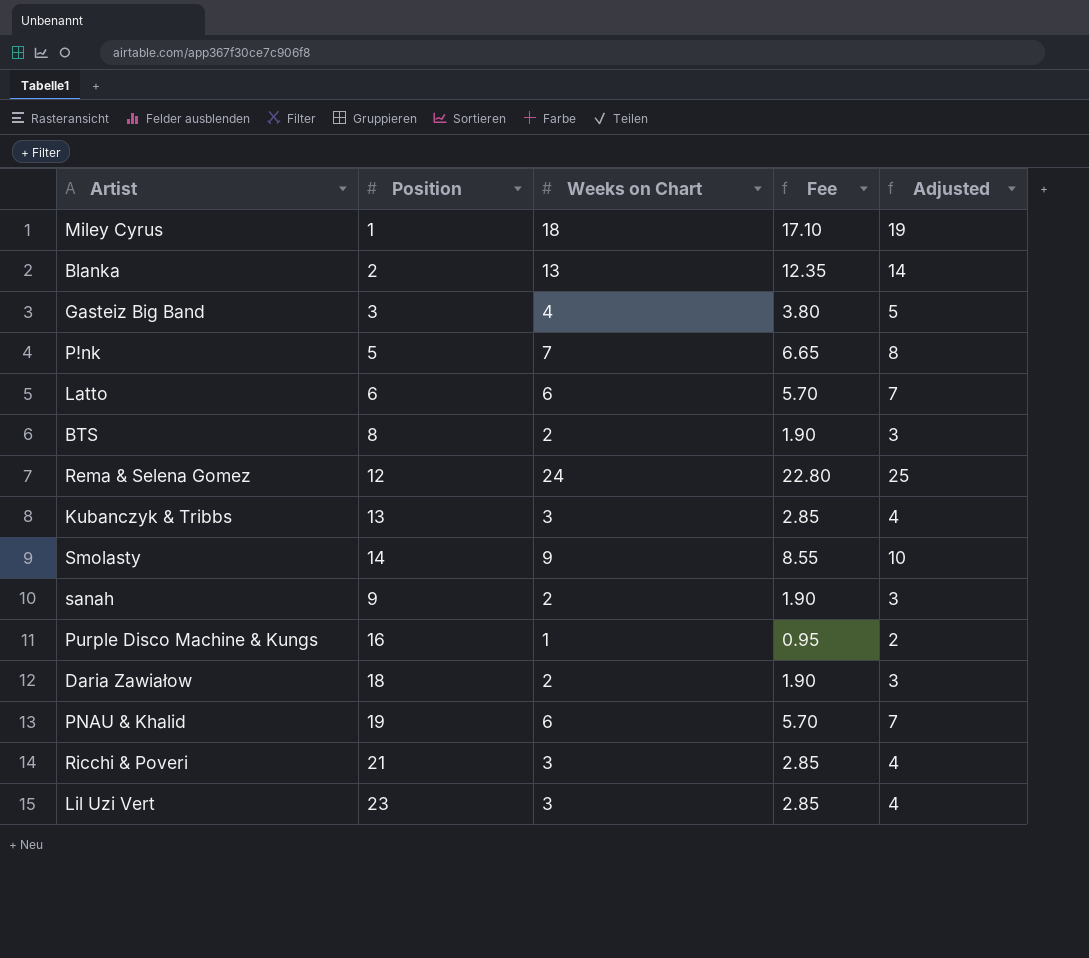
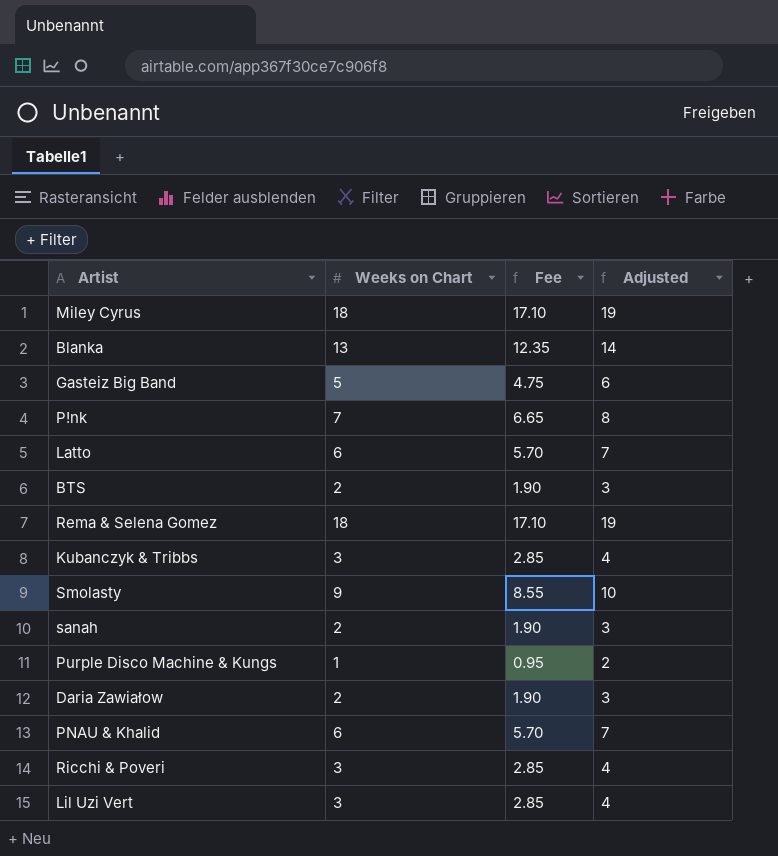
column Position | position: 2 -> none
Gasteiz Big Band | Weeks on Chart: 4 -> 5
Gasteiz Big Band | Fee: 3.80 -> 4.75
Gasteiz Big Band | Adjusted: 5 -> 6
Rema & Selena Gomez | Weeks on Chart: 24 -> 18
Rema & Selena Gomez | Fee: 22.80 -> 17.10
Rema & Selena Gomez | Adjusted: 25 -> 19

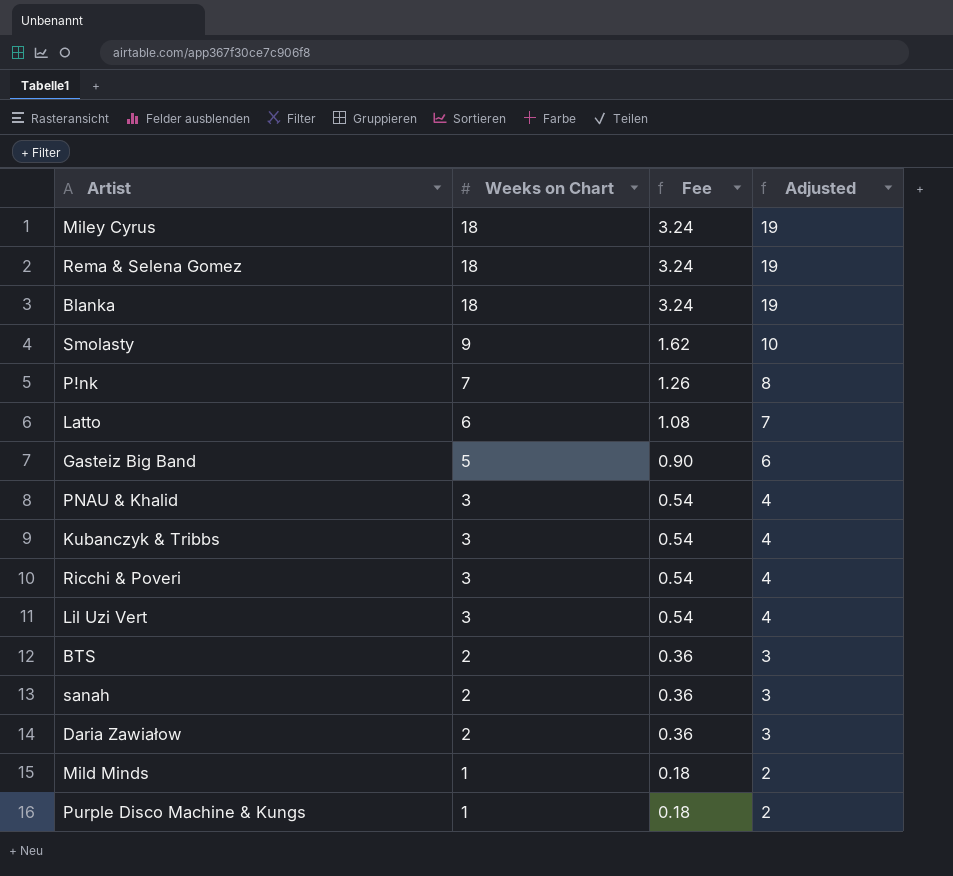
row order: none -> Weeks on Chart descending
column Fee | formula: [Weeks on Chart] * 0.95 -> [Weeks on Chart] * 0.18
Blanka | Weeks on Chart: 13 -> 18
Blanka | Adjusted: 14 -> 19
PNAU & Khalid | Weeks on Chart: 6 -> 3
PNAU & Khalid | Adjusted: 7 -> 4
row Mild Minds: none -> 1 | 0.18 | 2

